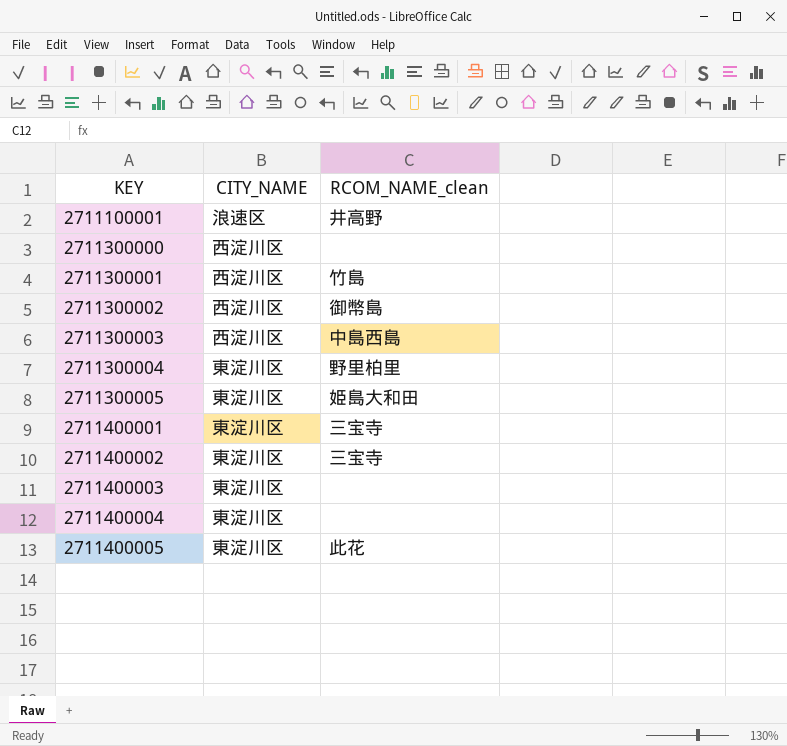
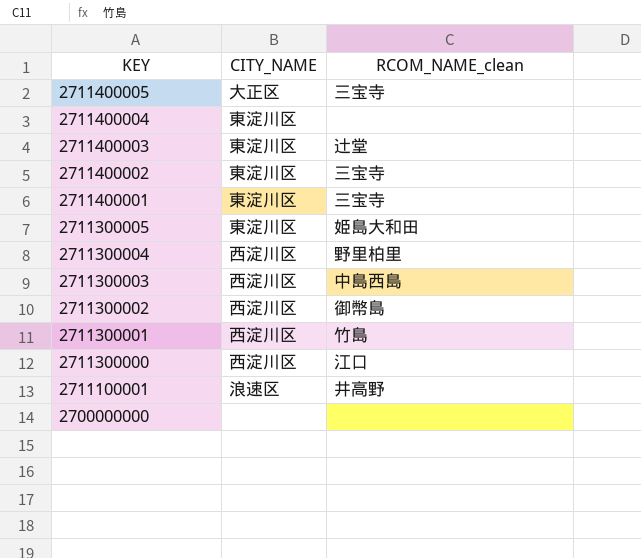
row order: KEY ascending -> KEY descending
2711400005 | CITY_NAME: 東淀川区 -> 大正区
2711400005 | RCOM_NAME_clean: 此花 -> 三宝寺
2711400003 | RCOM_NAME_clean: none -> 辻堂
2711300004 | CITY_NAME: 東淀川区 -> 西淀川区
2711300000 | RCOM_NAME_clean: none -> 江口
row 2700000000: none -> none | none

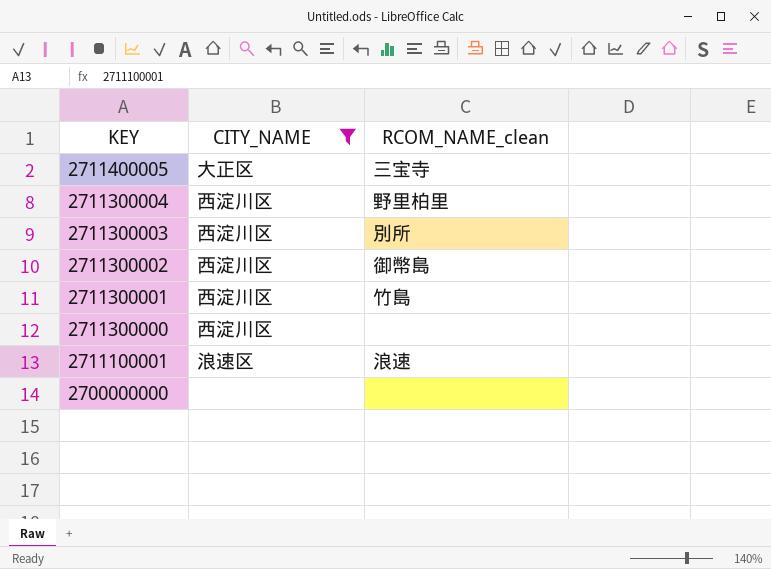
filter: none -> CITY_NAME != 東淀川区
2711300003 | RCOM_NAME_clean: 中島西島 -> 別所
2711300000 | RCOM_NAME_clean: 江口 -> none
2711100001 | RCOM_NAME_clean: 井高野 -> 浪速

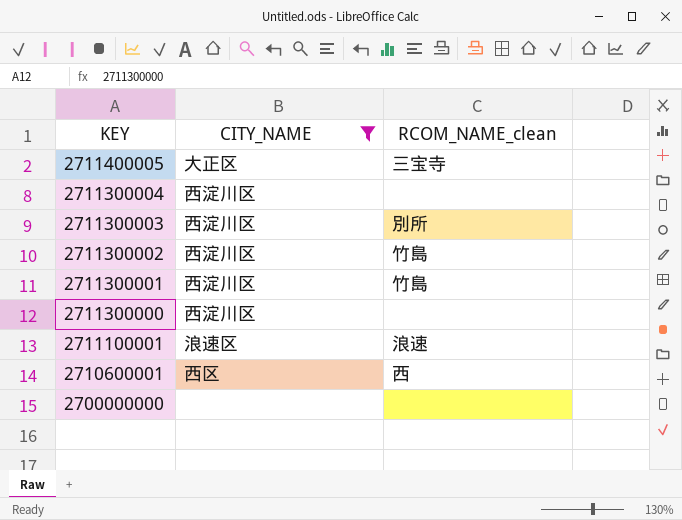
2711300004 | RCOM_NAME_clean: 野里柏里 -> none
2711300002 | RCOM_NAME_clean: 御幣島 -> 竹島
row 2710600001: none -> 西区 | 西

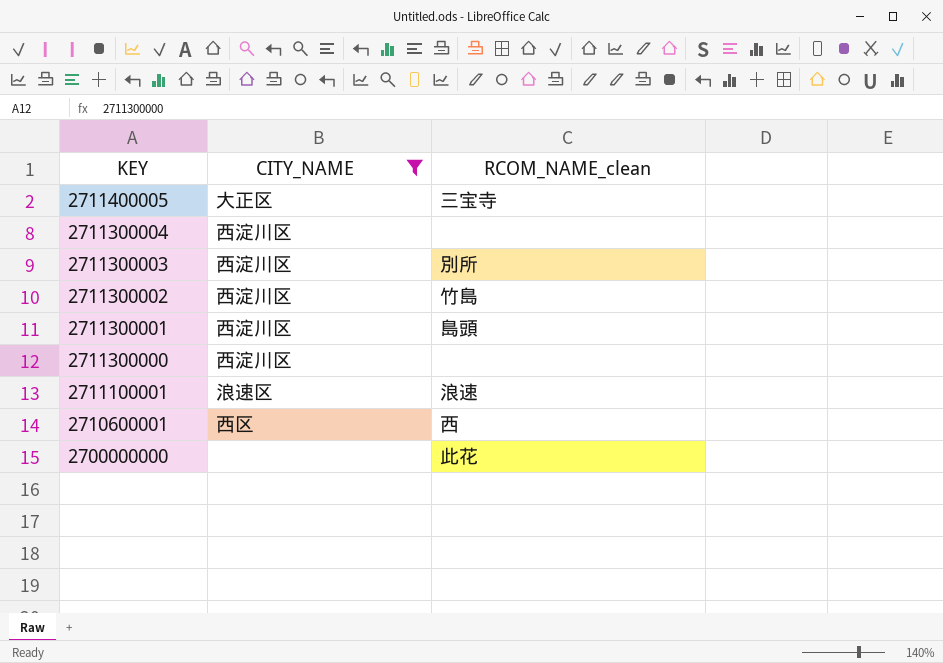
2711300001 | RCOM_NAME_clean: 竹島 -> 島頭
2700000000 | RCOM_NAME_clean: none -> 此花

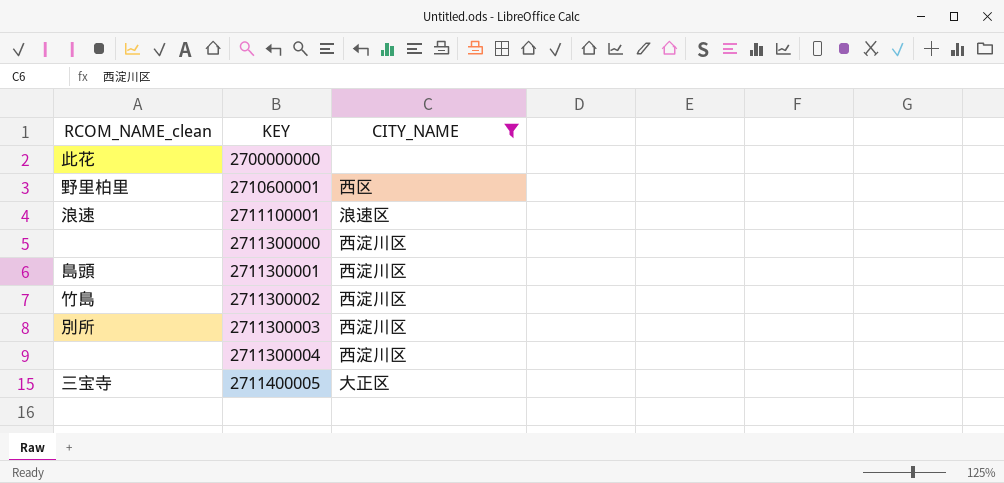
row order: KEY descending -> KEY ascending
column RCOM_NAME_clean | position: 3 -> 1
2710600001 | RCOM_NAME_clean: 西 -> 野里柏里

